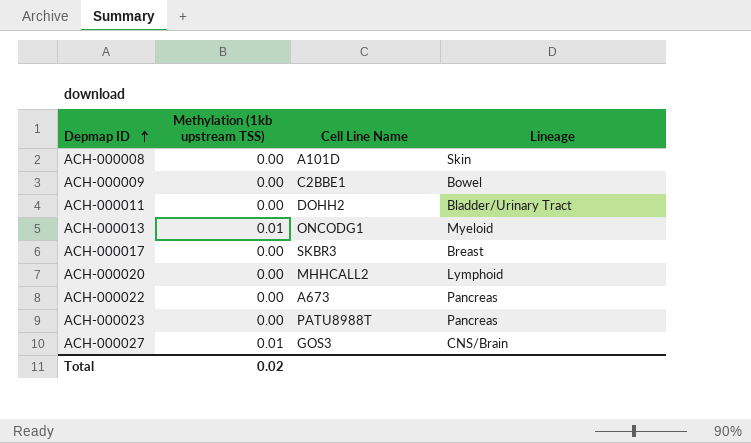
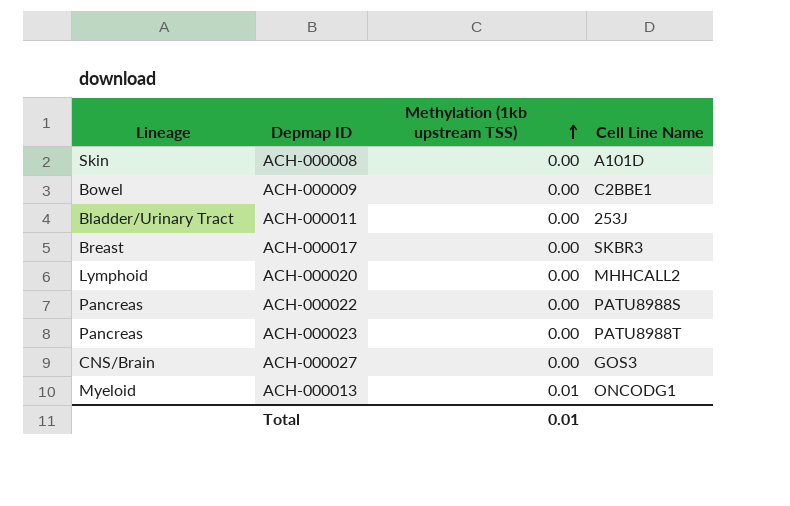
row order: Depmap ID ascending -> Methylation (1kb upstream TSS) ascending
column Lineage | position: 4 -> 1
ACH-000011 | Cell Line Name: DOHH2 -> 253J
ACH-000022 | Cell Line Name: A673 -> PATU8988S
ACH-000027 | Methylation (1kb upstream TSS): 0.01 -> 0.00
Total | Methylation (1kb upstream TSS): 0.02 -> 0.01

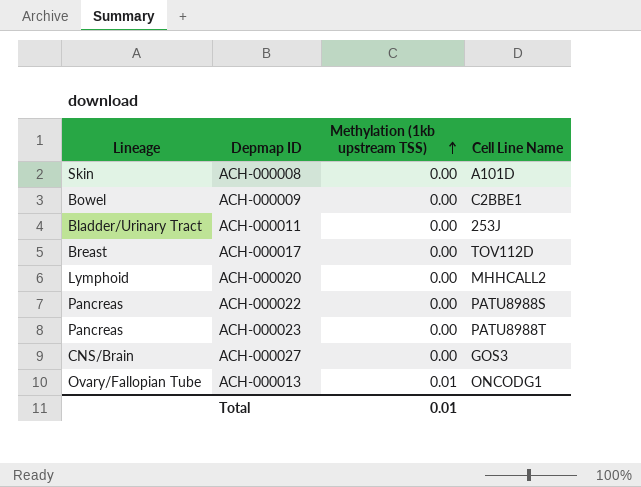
ACH-000017 | Cell Line Name: SKBR3 -> TOV112D
ACH-000013 | Lineage: Myeloid -> Ovary/Fallopian Tube

